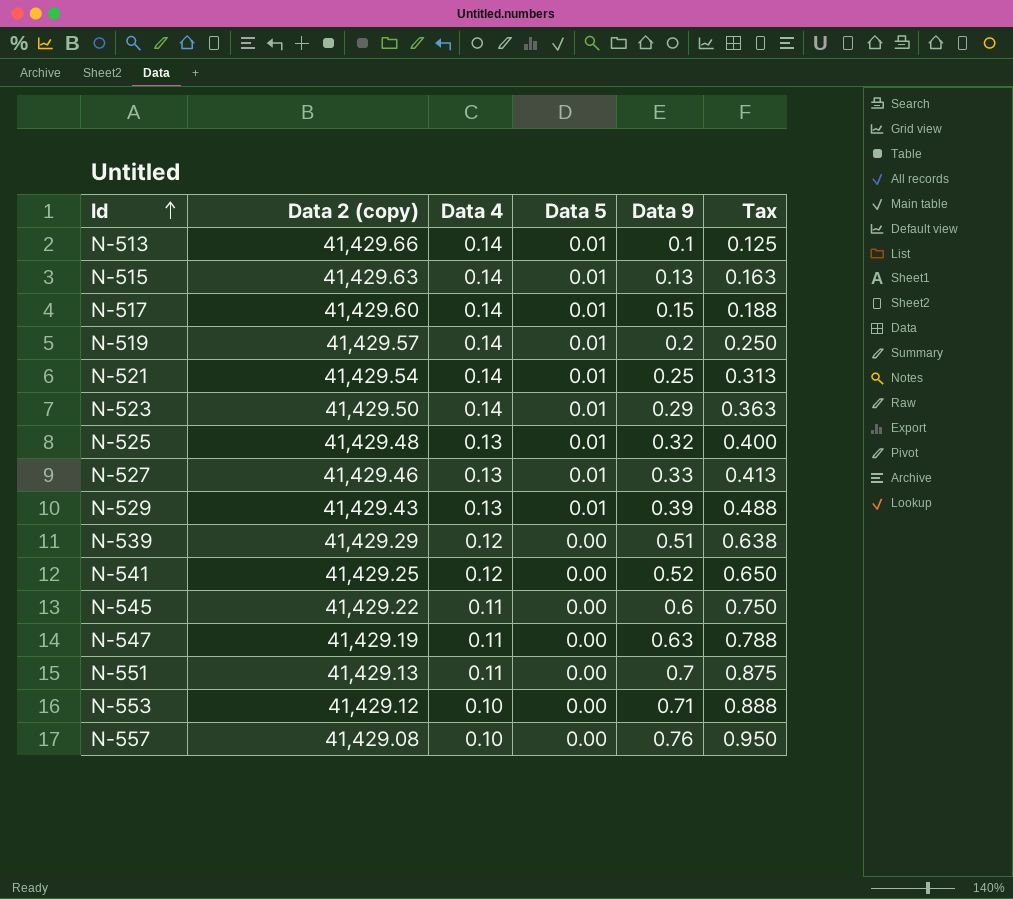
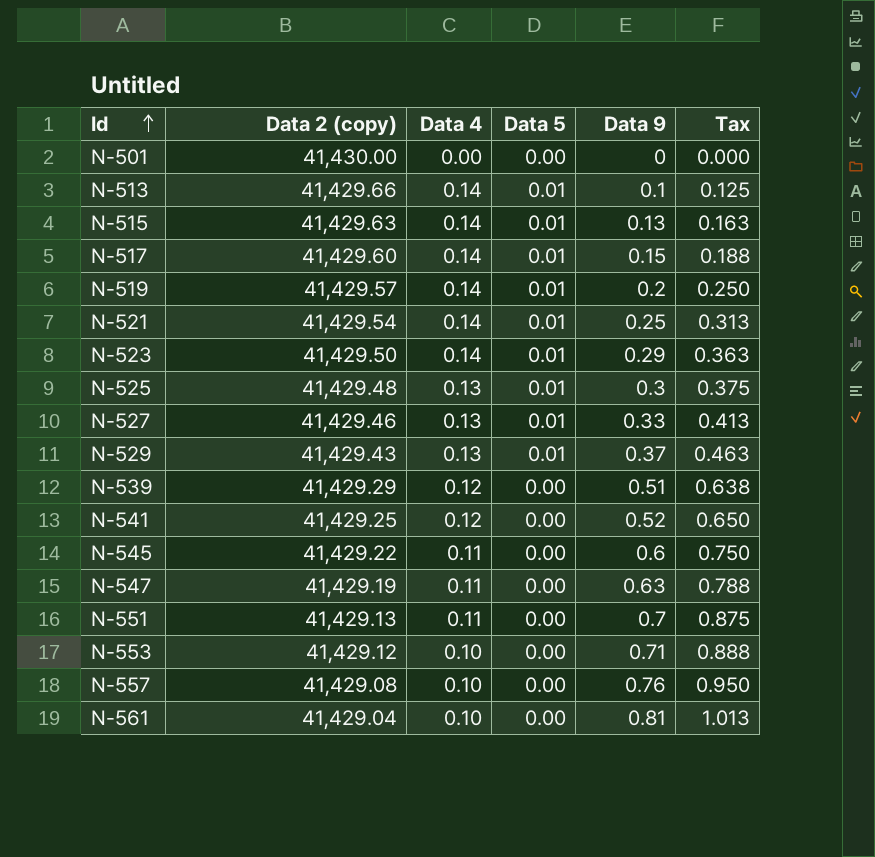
row N-501: none -> 41,430.00 | 0.00 | 0.00 | 0 | 0.000
N-525 | Data 9: 0.32 -> 0.3
N-525 | Tax: 0.400 -> 0.375
N-529 | Data 9: 0.39 -> 0.37
N-529 | Tax: 0.488 -> 0.463
row N-561: none -> 41,429.04 | 0.10 | 0.00 | 0.81 | 1.013

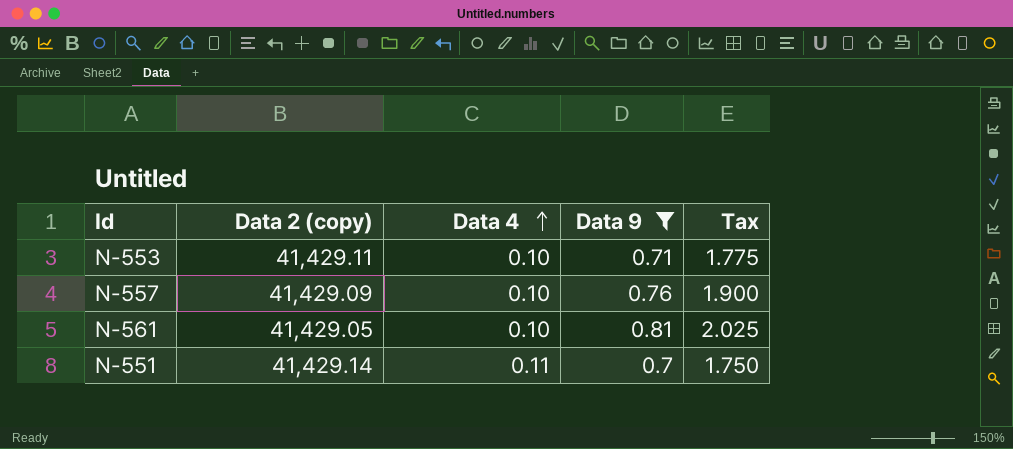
filter: none -> Data 9 >= 0.7
row order: Id ascending -> Data 4 ascending
column Data 5 | position: 4 -> none
column Tax | formula: [Data 9] * 1.25 -> [Data 9] * 2.5
N-553 | Data 2 (copy): 41,429.12 -> 41,429.11
N-557 | Data 2 (copy): 41,429.08 -> 41,429.09
N-561 | Data 2 (copy): 41,429.04 -> 41,429.05
N-551 | Data 2 (copy): 41,429.13 -> 41,429.14

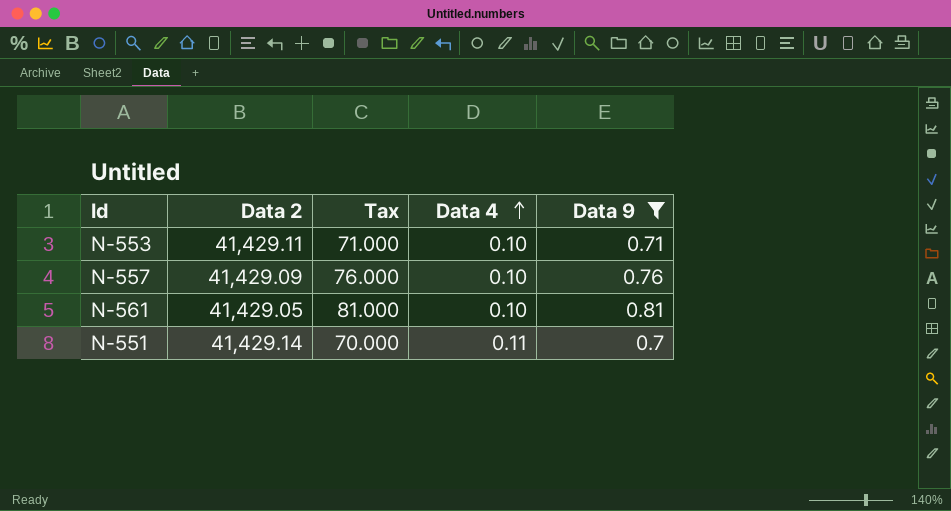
column name: Data 2 (copy) -> Data 2
column Tax | formula: [Data 9] * 2.5 -> [Data 9] * 100
column Tax | position: 5 -> 3

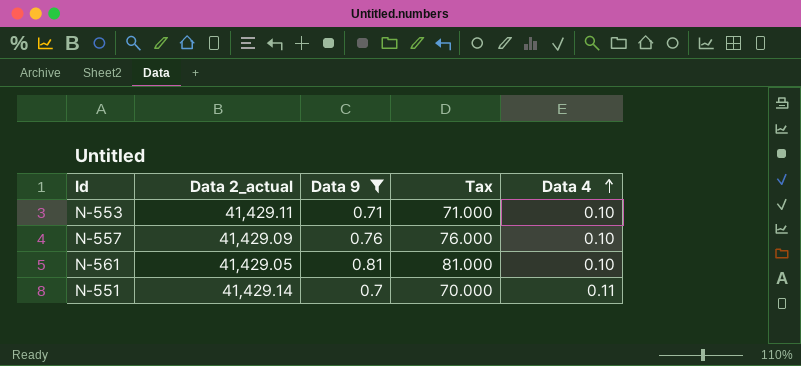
column name: Data 2 -> Data 2_actual
column Data 9 | position: 5 -> 3

